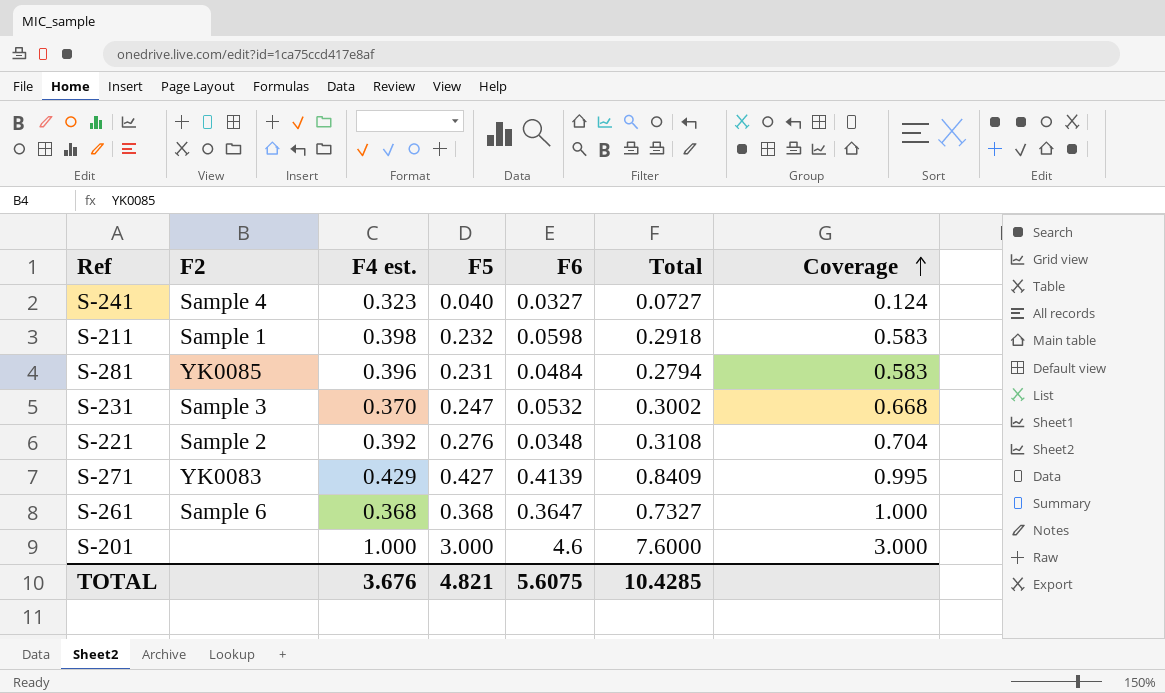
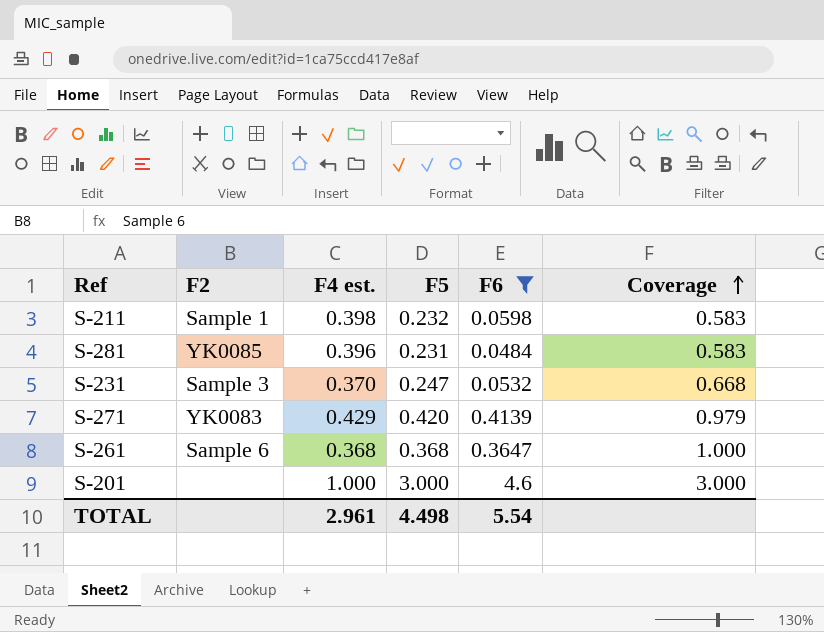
filter: none -> F6 >= 0.0484
column Total | formula: [F5] + [F6] -> none
S-271 | F5: 0.427 -> 0.420
S-271 | Coverage: 0.995 -> 0.979
TOTAL | F4 est.: 3.676 -> 2.961
TOTAL | F5: 4.821 -> 4.498
TOTAL | F6: 5.6075 -> 5.54

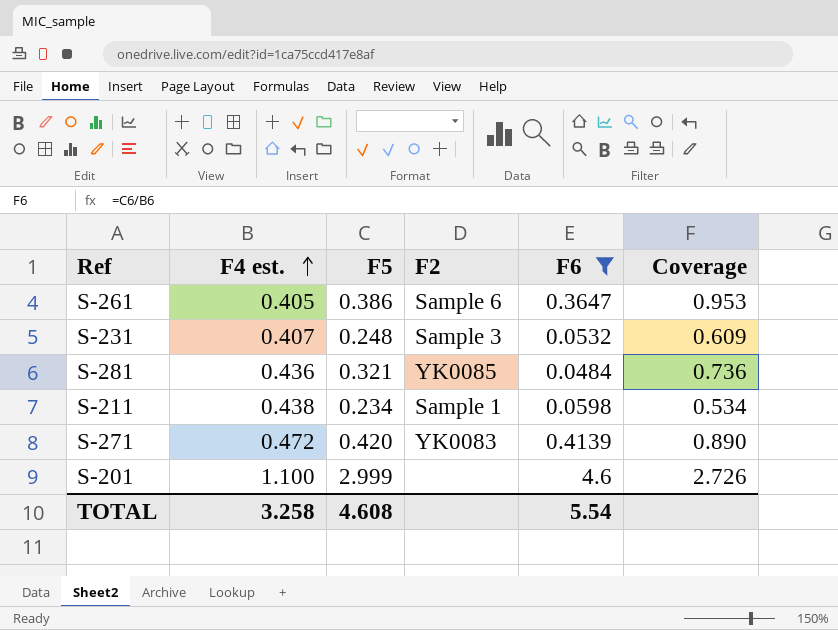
row order: Coverage ascending -> F4 est. ascending
column F2 | position: 2 -> 4
S-261 | F4 est.: 0.368 -> 0.405
S-261 | F5: 0.368 -> 0.386
S-261 | Coverage: 1.000 -> 0.953
S-231 | F4 est.: 0.370 -> 0.407
S-231 | F5: 0.247 -> 0.248
S-231 | Coverage: 0.668 -> 0.609
S-281 | F4 est.: 0.396 -> 0.436
S-281 | F5: 0.231 -> 0.321
S-281 | Coverage: 0.583 -> 0.736
S-211 | F4 est.: 0.398 -> 0.438
S-211 | F5: 0.232 -> 0.234
S-211 | Coverage: 0.583 -> 0.534
S-271 | F4 est.: 0.429 -> 0.472
S-271 | Coverage: 0.979 -> 0.890
S-201 | F4 est.: 1.000 -> 1.100
S-201 | F5: 3.000 -> 2.999
S-201 | Coverage: 3.000 -> 2.726
TOTAL | F4 est.: 2.961 -> 3.258
TOTAL | F5: 4.498 -> 4.608

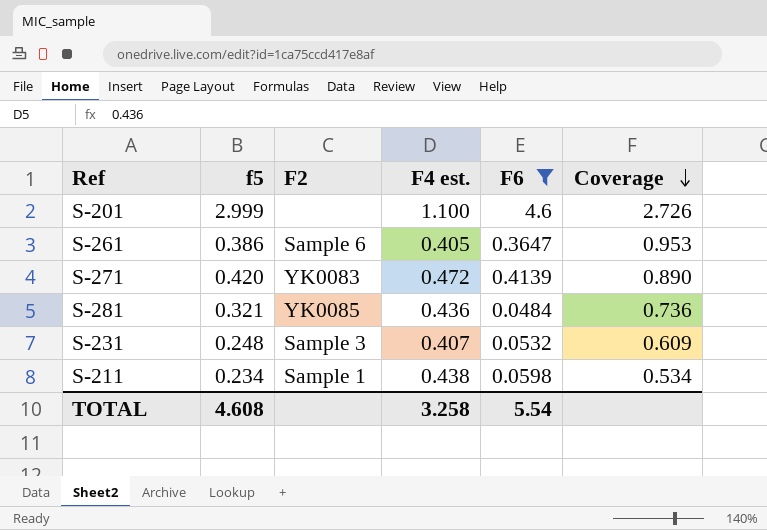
row order: F4 est. ascending -> Coverage descending
column name: F5 -> f5
column F4 est. | position: 2 -> 4

